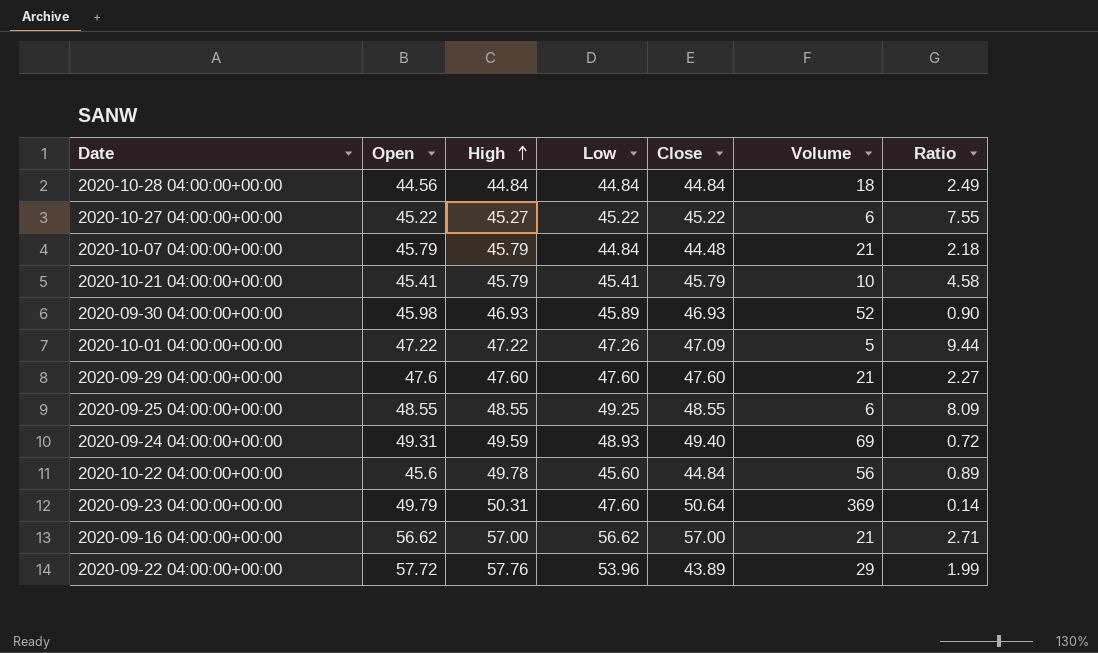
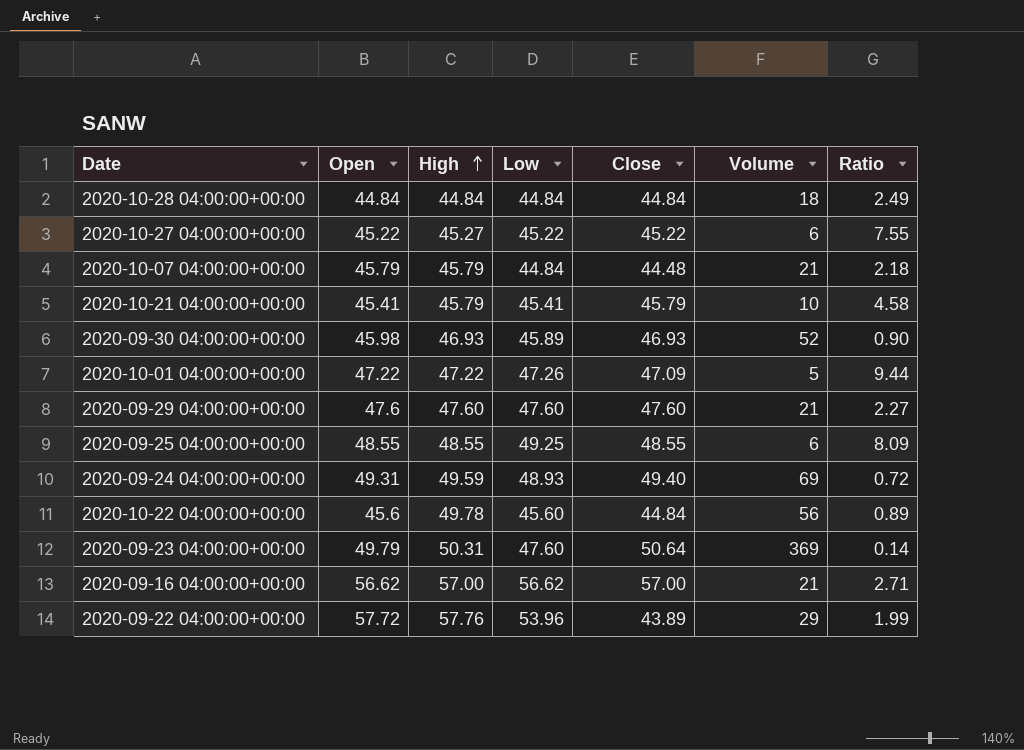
2020-10-28 04:00:00+00:00 | Open: 44.56 -> 44.84

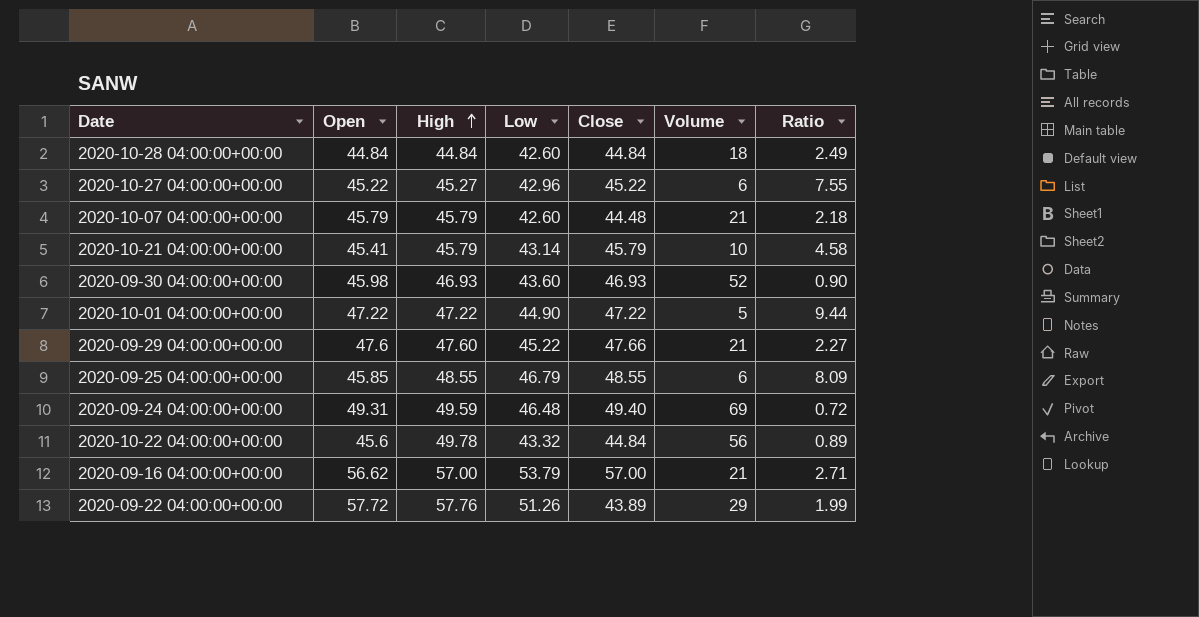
row 2020-09-23 04:00:00+00:00: 49.79 | 50.31 | 47.60 | 50.64 | 369 | 0.14 -> none
2020-10-28 04:00:00+00:00 | Low: 44.84 -> 42.60
2020-10-27 04:00:00+00:00 | Low: 45.22 -> 42.96
2020-10-07 04:00:00+00:00 | Low: 44.84 -> 42.60
2020-10-21 04:00:00+00:00 | Low: 45.41 -> 43.14
2020-09-30 04:00:00+00:00 | Low: 45.89 -> 43.60
2020-10-01 04:00:00+00:00 | Low: 47.26 -> 44.90
2020-10-01 04:00:00+00:00 | Close: 47.09 -> 47.22
2020-09-29 04:00:00+00:00 | Low: 47.60 -> 45.22
2020-09-29 04:00:00+00:00 | Close: 47.60 -> 47.66
2020-09-25 04:00:00+00:00 | Open: 48.55 -> 45.85
2020-09-25 04:00:00+00:00 | Low: 49.25 -> 46.79
2020-09-24 04:00:00+00:00 | Low: 48.93 -> 46.48
2020-10-22 04:00:00+00:00 | Low: 45.60 -> 43.32
2020-09-16 04:00:00+00:00 | Low: 56.62 -> 53.79
2020-09-22 04:00:00+00:00 | Low: 53.96 -> 51.26

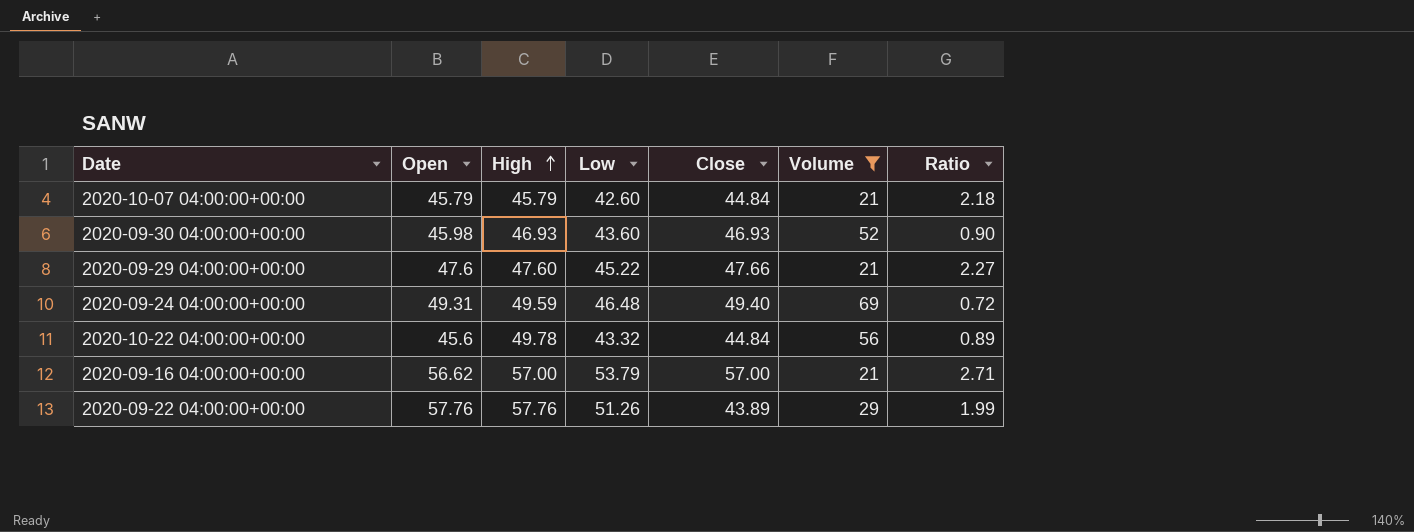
filter: none -> Volume >= 21
2020-10-07 04:00:00+00:00 | Close: 44.48 -> 44.84
2020-09-22 04:00:00+00:00 | Open: 57.72 -> 57.76

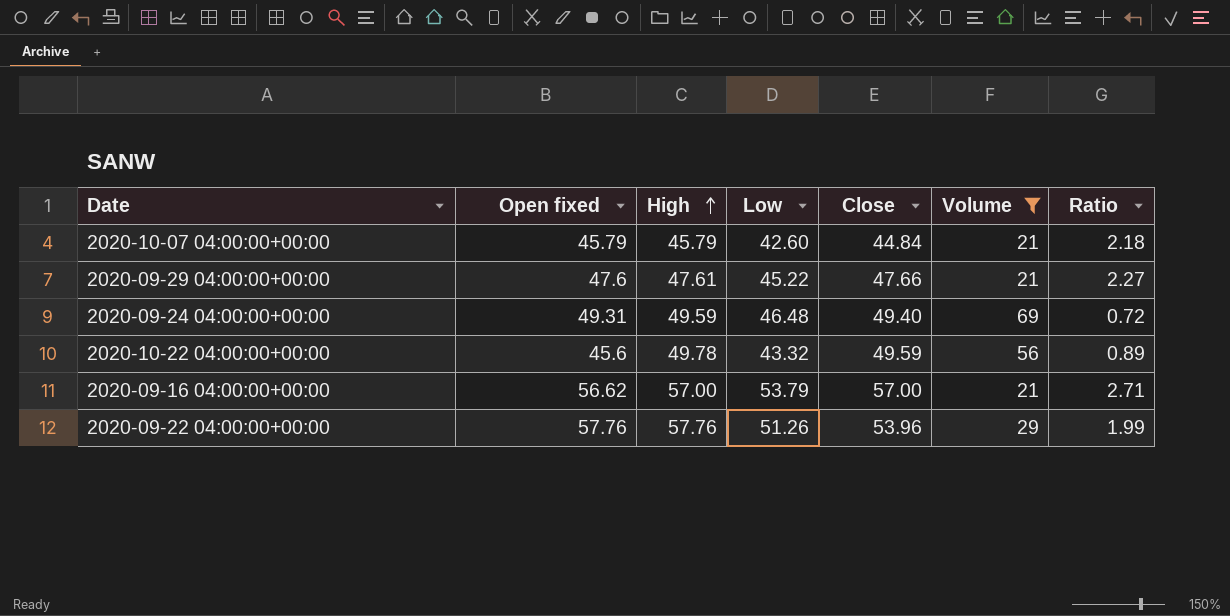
column name: Open -> Open fixed
row 2020-09-30 04:00:00+00:00: 45.98 | 46.93 | 43.60 | 46.93 | 52 | 0.90 -> none
2020-09-29 04:00:00+00:00 | High: 47.60 -> 47.61
2020-10-22 04:00:00+00:00 | Close: 44.84 -> 49.59
2020-09-22 04:00:00+00:00 | Close: 43.89 -> 53.96

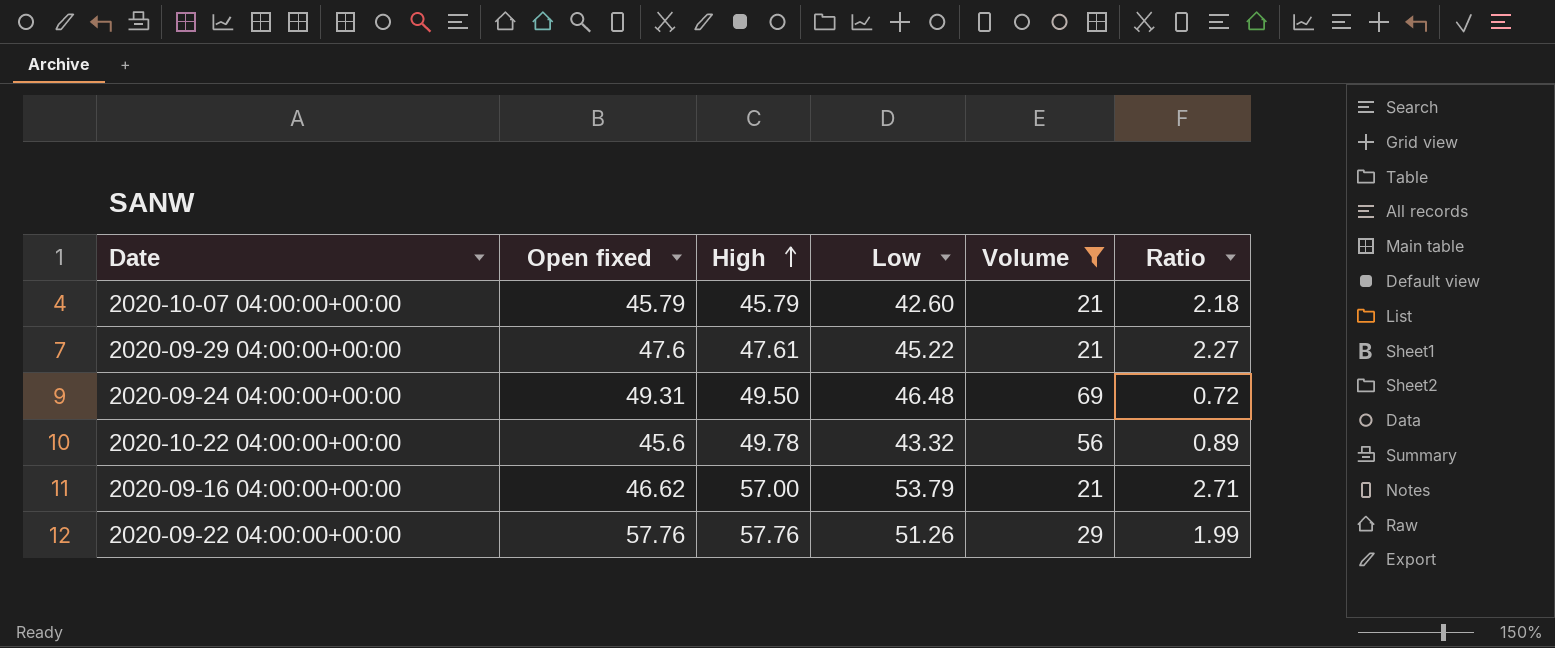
column Close | position: 5 -> none
2020-09-24 04:00:00+00:00 | High: 49.59 -> 49.50
2020-09-16 04:00:00+00:00 | Open fixed: 56.62 -> 46.62

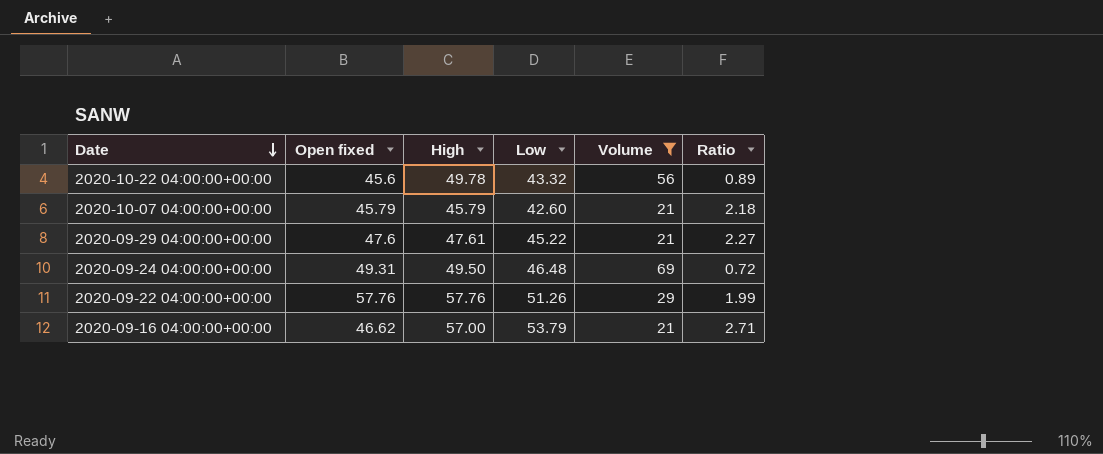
row order: High ascending -> Date descending

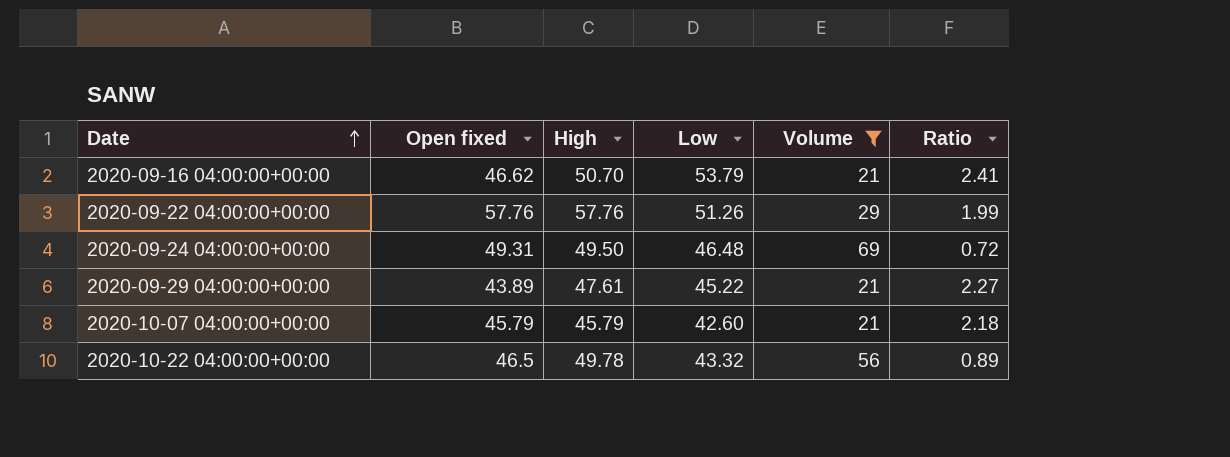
row order: Date descending -> Date ascending
2020-09-16 04:00:00+00:00 | High: 57.00 -> 50.70
2020-09-16 04:00:00+00:00 | Ratio: 2.71 -> 2.41
2020-09-29 04:00:00+00:00 | Open fixed: 47.6 -> 43.89
2020-10-22 04:00:00+00:00 | Open fixed: 45.6 -> 46.5

